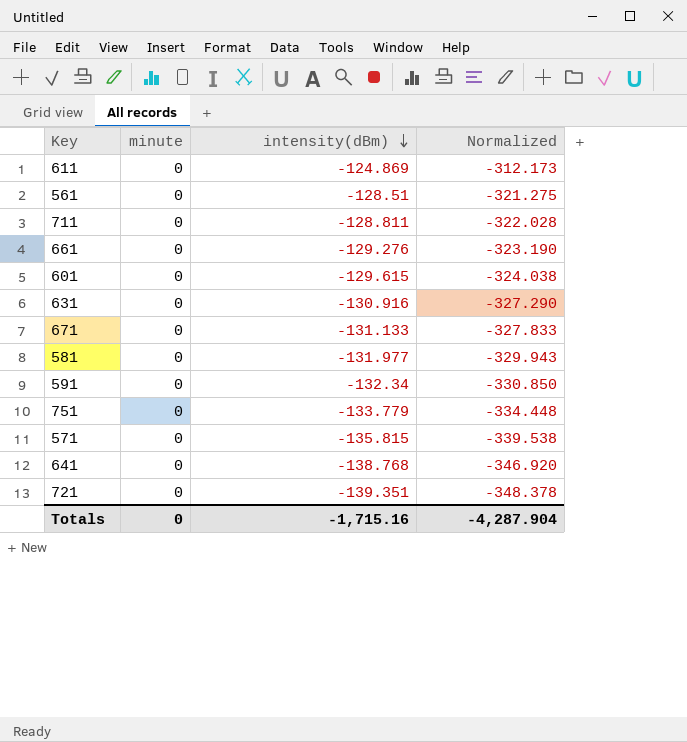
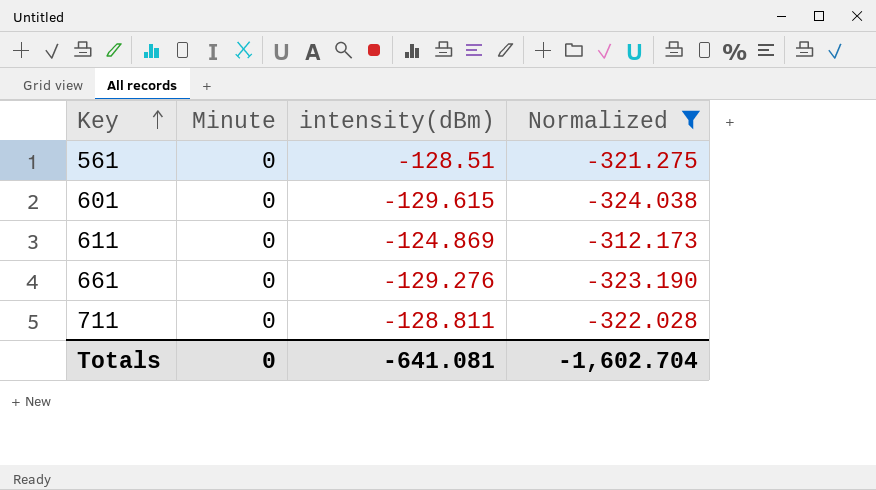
filter: none -> Normalized >= -324.038
row order: intensity(dBm) descending -> Key ascending
column name: minute -> Minute
Totals | intensity(dBm): -1,715.16 -> -641.081
Totals | Normalized: -4,287.904 -> -1,602.704

